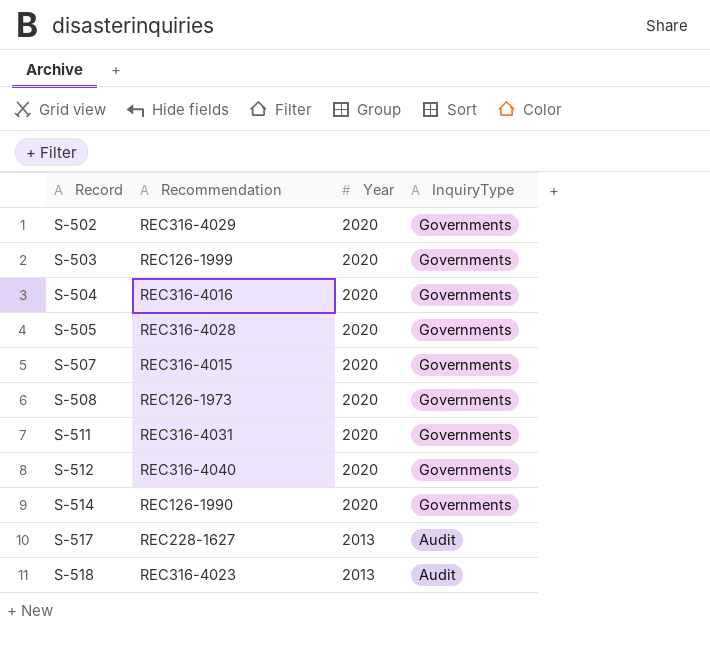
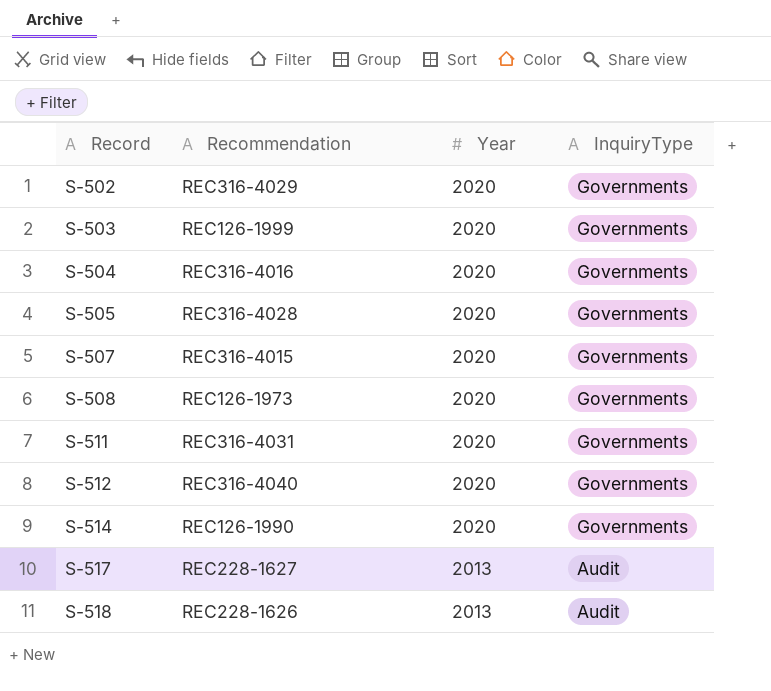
S-518 | Recommendation: REC316-4023 -> REC228-1626

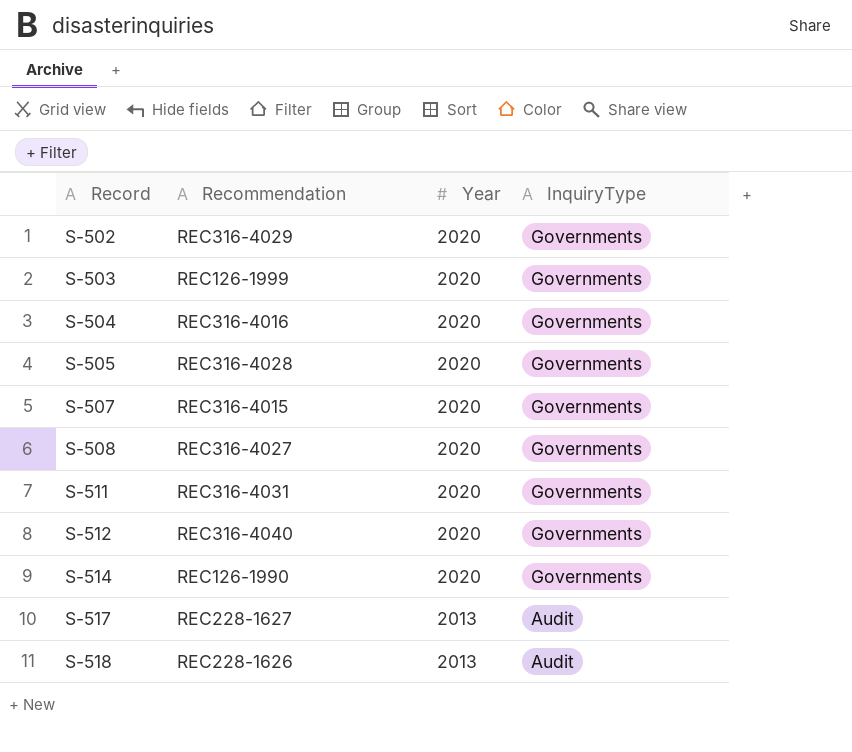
S-508 | Recommendation: REC126-1973 -> REC316-4027

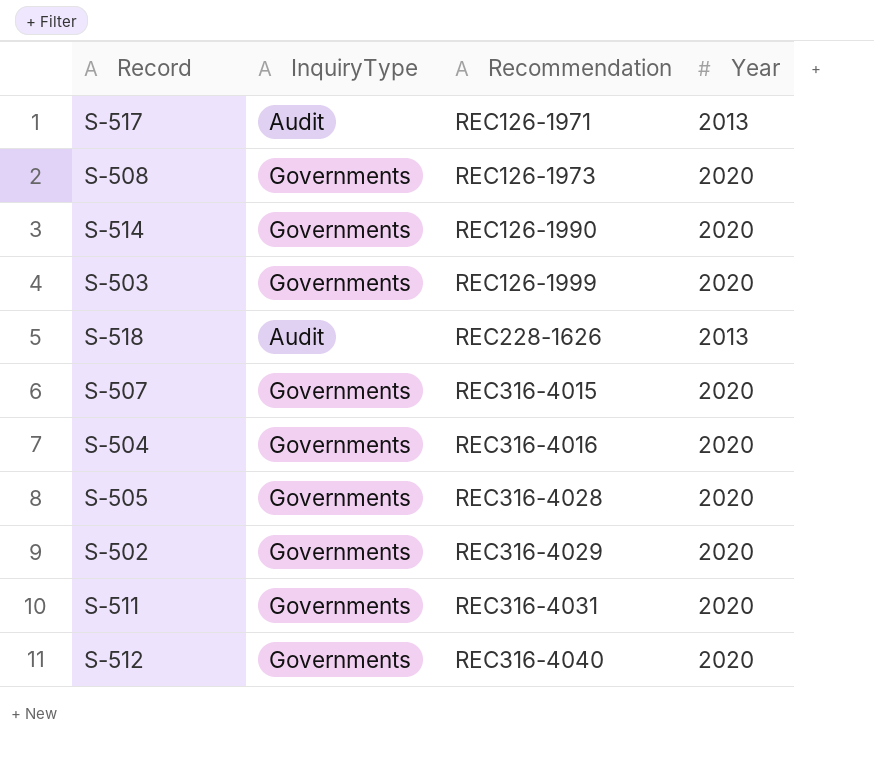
row order: Record ascending -> Recommendation ascending
column InquiryType | position: 4 -> 2
S-517 | Recommendation: REC228-1627 -> REC126-1971
S-508 | Recommendation: REC316-4027 -> REC126-1973

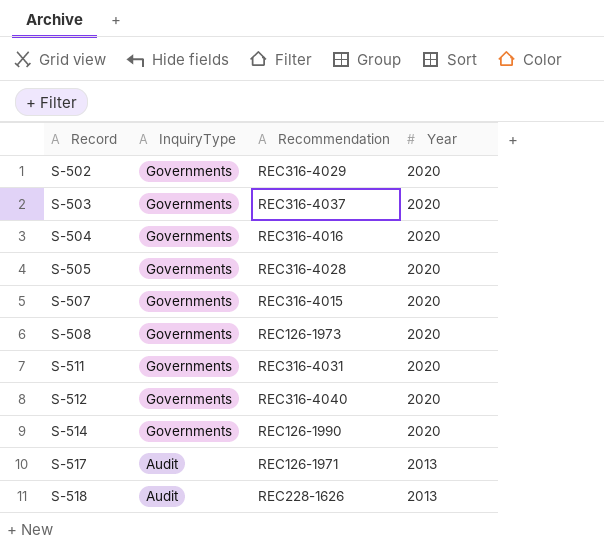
row order: Recommendation ascending -> Record ascending
S-503 | Recommendation: REC126-1999 -> REC316-4037

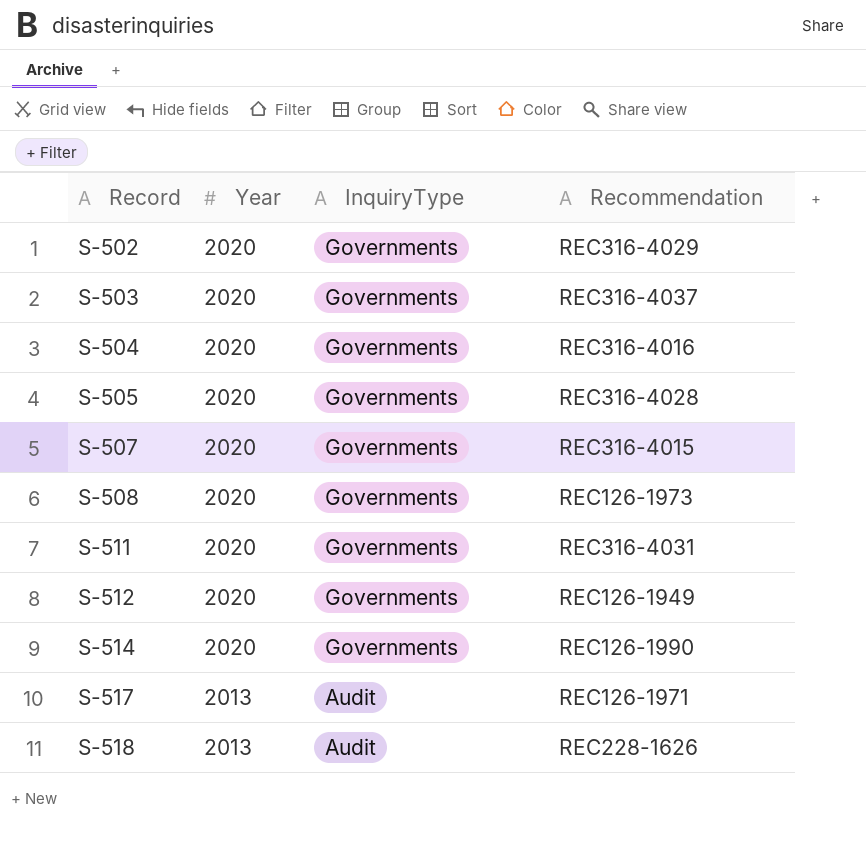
column Year | position: 4 -> 2
S-512 | Recommendation: REC316-4040 -> REC126-1949

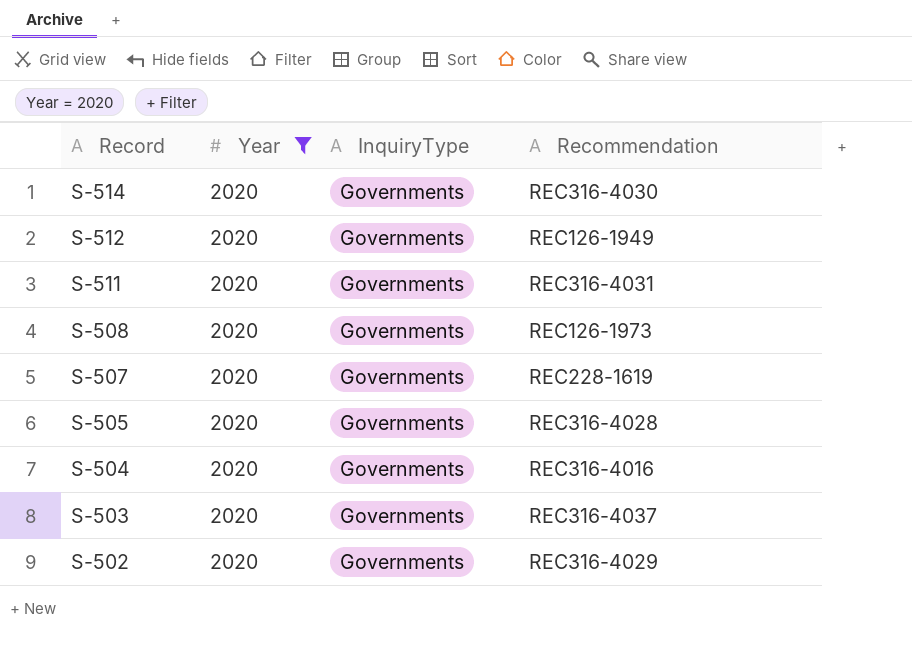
filter: none -> Year = 2020
row order: Record ascending -> Record descending
S-514 | Recommendation: REC126-1990 -> REC316-4030
S-507 | Recommendation: REC316-4015 -> REC228-1619

